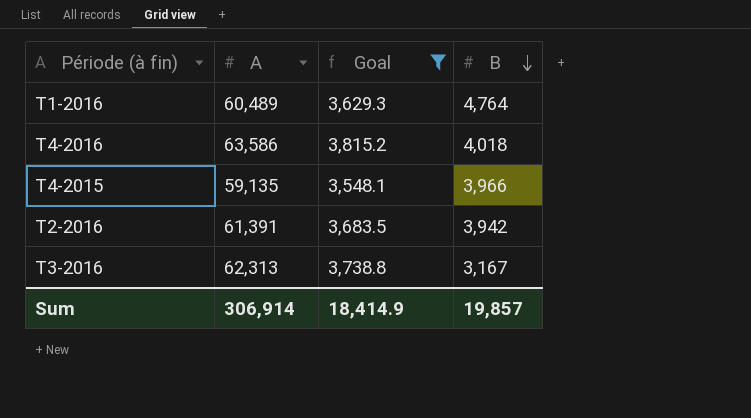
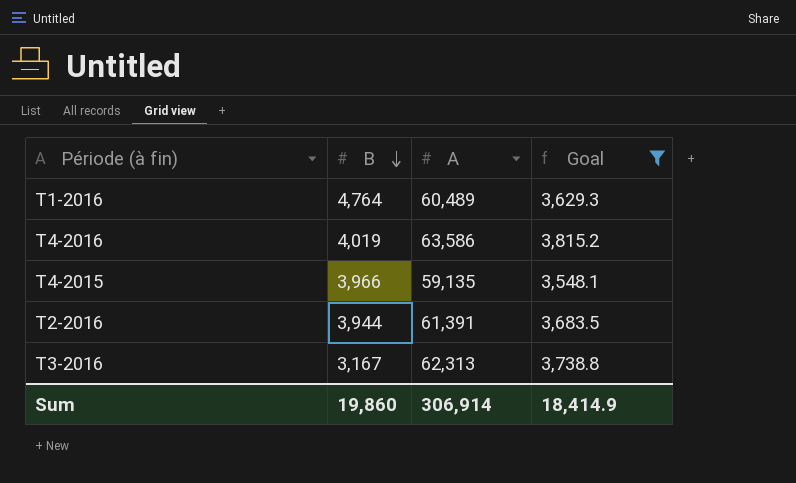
column B | position: 4 -> 2
T4-2016 | B: 4,018 -> 4,019
T2-2016 | B: 3,942 -> 3,944
Sum | B: 19,857 -> 19,860

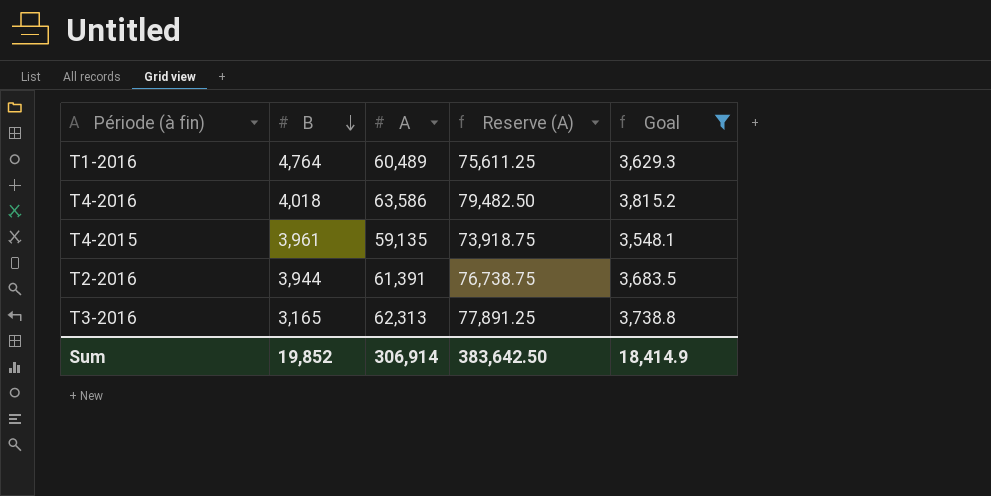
column Reserve (A) | formula: none -> [A] * 1.25
T4-2016 | B: 4,019 -> 4,018
T4-2015 | B: 3,966 -> 3,961
T3-2016 | B: 3,167 -> 3,165
Sum | B: 19,860 -> 19,852

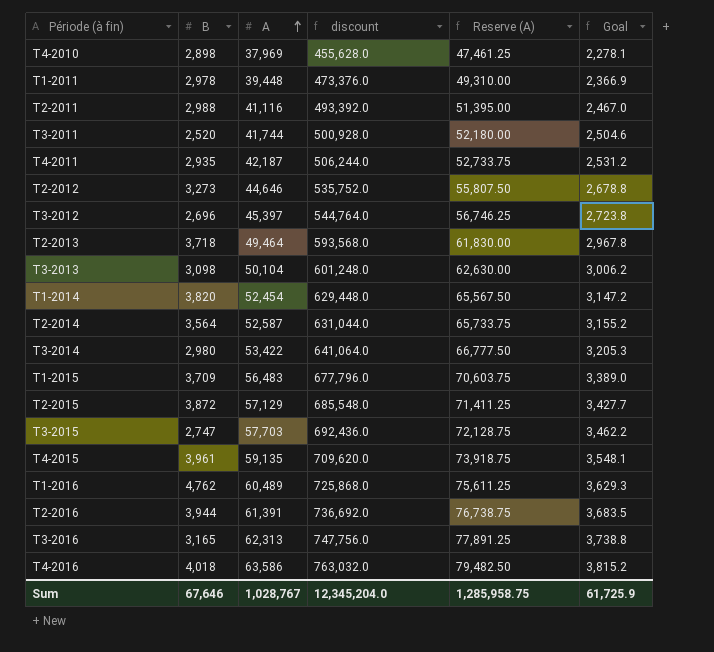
filter: Goal >= 3,548.1 -> none
row order: B descending -> A ascending
column discount | formula: none -> [A] * 12
T1-2016 | B: 4,764 -> 4,762
Sum | B: 19,852 -> 67,646
Sum | A: 306,914 -> 1,028,767
Sum | Reserve (A): 383,642.50 -> 1,285,958.75
Sum | Goal: 18,414.9 -> 61,725.9

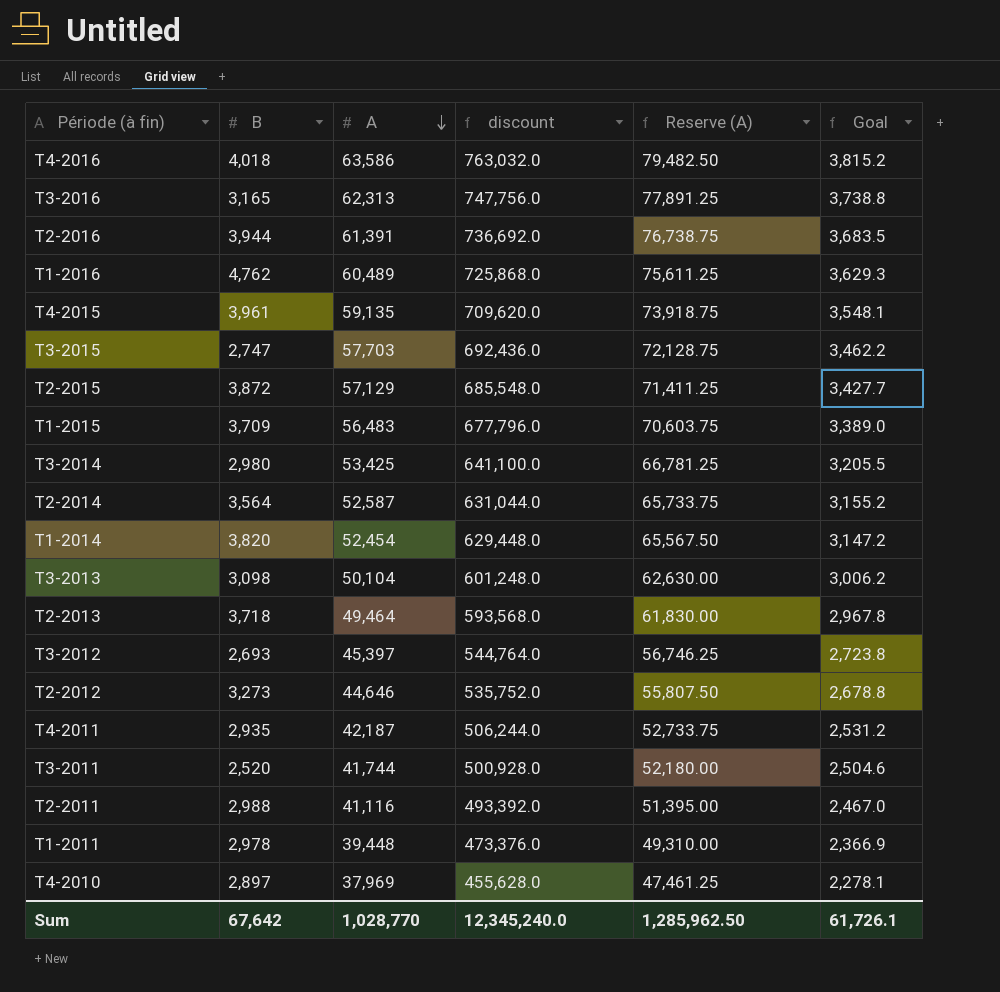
row order: A ascending -> A descending
T3-2014 | A: 53,422 -> 53,425
T3-2014 | discount: 641,064.0 -> 641,100.0
T3-2014 | Reserve (A): 66,777.50 -> 66,781.25
T3-2014 | Goal: 3,205.3 -> 3,205.5
T3-2012 | B: 2,696 -> 2,693
T4-2010 | B: 2,898 -> 2,897
Sum | B: 67,646 -> 67,642
Sum | A: 1,028,767 -> 1,028,770
Sum | discount: 12,345,204.0 -> 12,345,240.0
Sum | Reserve (A): 1,285,958.75 -> 1,285,962.50
Sum | Goal: 61,725.9 -> 61,726.1

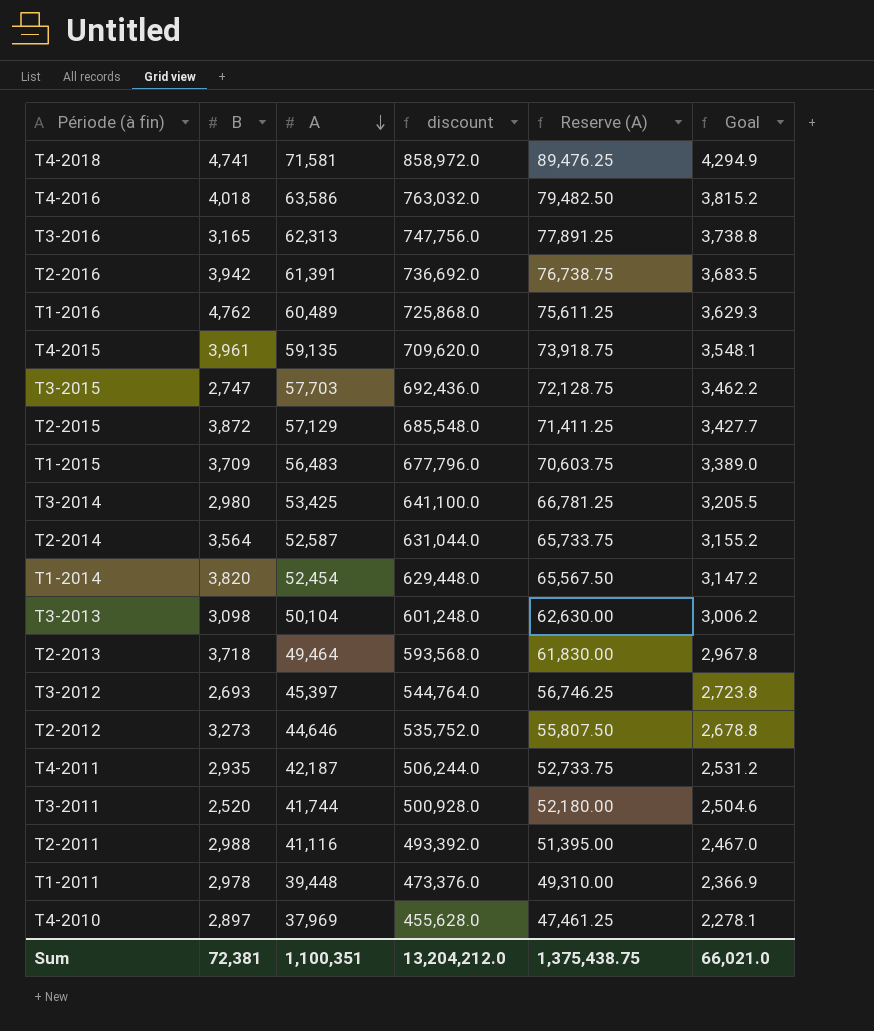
row T4-2018: none -> 4,741 | 71,581 | 858,972.0 | 89,476.25 | 4,294.9
T2-2016 | B: 3,944 -> 3,942
Sum | B: 67,642 -> 72,381
Sum | A: 1,028,770 -> 1,100,351
Sum | discount: 12,345,240.0 -> 13,204,212.0
Sum | Reserve (A): 1,285,962.50 -> 1,375,438.75
Sum | Goal: 61,726.1 -> 66,021.0

